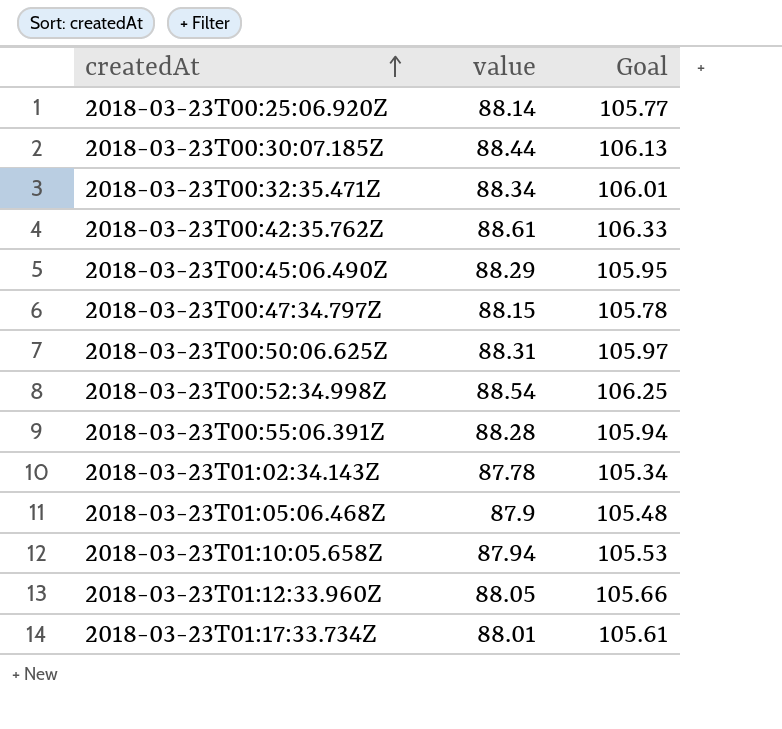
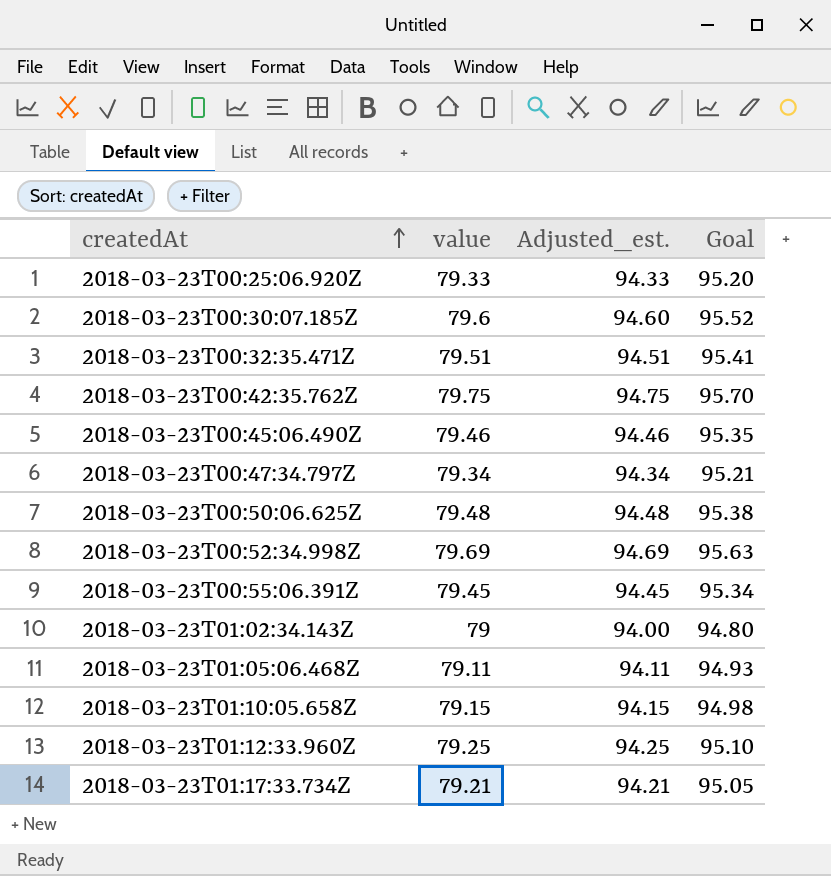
column Adjusted_est. | formula: none -> [value] + 15
2018-03-23T00:25:06.920Z | value: 88.14 -> 79.33
2018-03-23T00:25:06.920Z | Goal: 105.77 -> 95.20
2018-03-23T00:30:07.185Z | value: 88.44 -> 79.6
2018-03-23T00:30:07.185Z | Goal: 106.13 -> 95.52
2018-03-23T00:32:35.471Z | value: 88.34 -> 79.51
2018-03-23T00:32:35.471Z | Goal: 106.01 -> 95.41
2018-03-23T00:42:35.762Z | value: 88.61 -> 79.75
2018-03-23T00:42:35.762Z | Goal: 106.33 -> 95.70
2018-03-23T00:45:06.490Z | value: 88.29 -> 79.46
2018-03-23T00:45:06.490Z | Goal: 105.95 -> 95.35
2018-03-23T00:47:34.797Z | value: 88.15 -> 79.34
2018-03-23T00:47:34.797Z | Goal: 105.78 -> 95.21
2018-03-23T00:50:06.625Z | value: 88.31 -> 79.48
2018-03-23T00:50:06.625Z | Goal: 105.97 -> 95.38
2018-03-23T00:52:34.998Z | value: 88.54 -> 79.69
2018-03-23T00:52:34.998Z | Goal: 106.25 -> 95.63
2018-03-23T00:55:06.391Z | value: 88.28 -> 79.45
2018-03-23T00:55:06.391Z | Goal: 105.94 -> 95.34
2018-03-23T01:02:34.143Z | value: 87.78 -> 79
2018-03-23T01:02:34.143Z | Goal: 105.34 -> 94.80
2018-03-23T01:05:06.468Z | value: 87.9 -> 79.11
2018-03-23T01:05:06.468Z | Goal: 105.48 -> 94.93
2018-03-23T01:10:05.658Z | value: 87.94 -> 79.15
2018-03-23T01:10:05.658Z | Goal: 105.53 -> 94.98
2018-03-23T01:12:33.960Z | value: 88.05 -> 79.25
2018-03-23T01:12:33.960Z | Goal: 105.66 -> 95.10
2018-03-23T01:17:33.734Z | value: 88.01 -> 79.21
2018-03-23T01:17:33.734Z | Goal: 105.61 -> 95.05

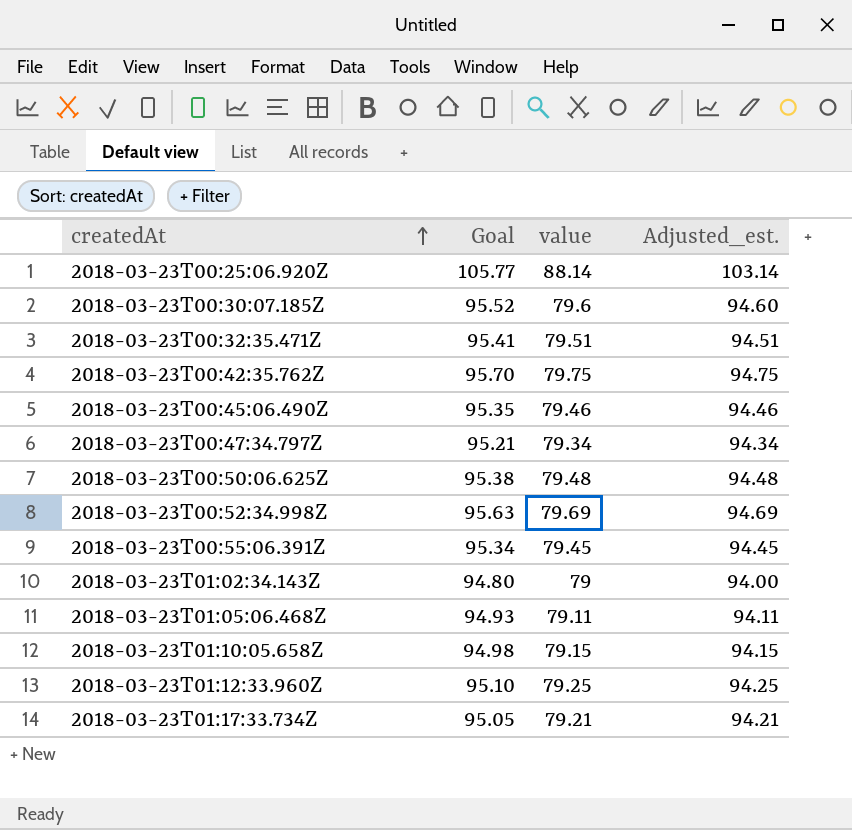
column Goal | position: 4 -> 2
2018-03-23T00:25:06.920Z | Goal: 95.20 -> 105.77
2018-03-23T00:25:06.920Z | value: 79.33 -> 88.14
2018-03-23T00:25:06.920Z | Adjusted_est.: 94.33 -> 103.14

